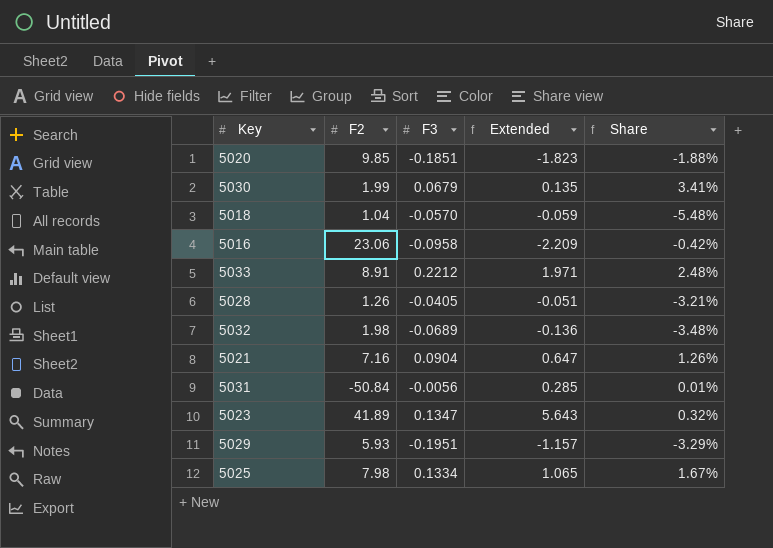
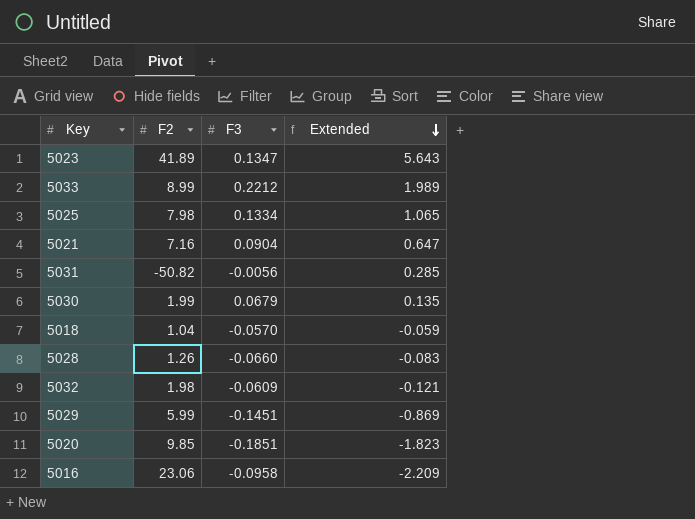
row order: none -> Extended descending
column Share | formula: [F3] / [F2] -> none
5033 | F2: 8.91 -> 8.99
5033 | Extended: 1.971 -> 1.989
5031 | F2: -50.84 -> -50.82
5028 | F3: -0.0405 -> -0.0660
5028 | Extended: -0.051 -> -0.083
5032 | F3: -0.0689 -> -0.0609
5032 | Extended: -0.136 -> -0.121
5029 | F2: 5.93 -> 5.99
5029 | F3: -0.1951 -> -0.1451
5029 | Extended: -1.157 -> -0.869

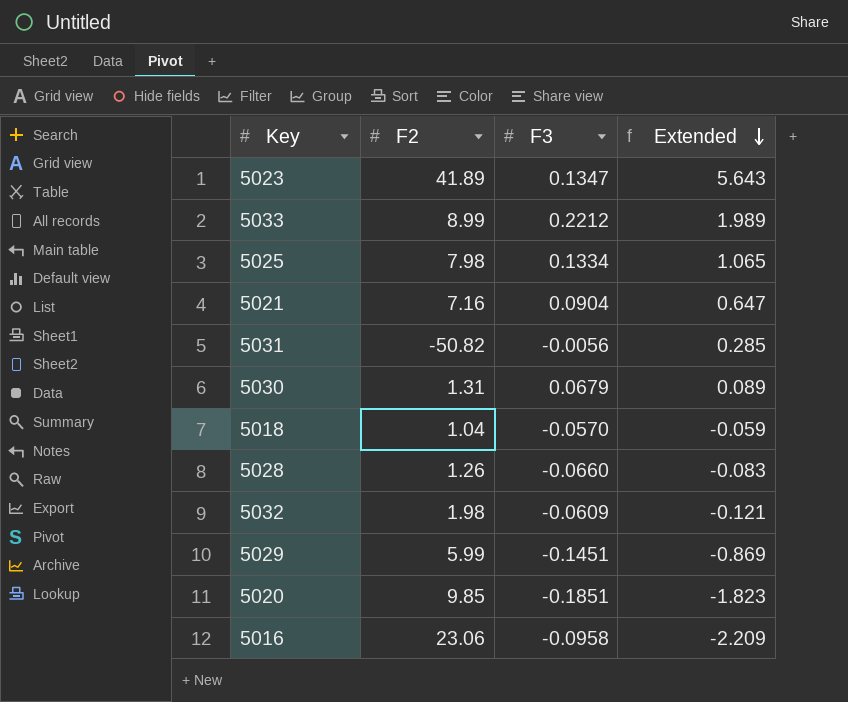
5030 | F2: 1.99 -> 1.31
5030 | Extended: 0.135 -> 0.089

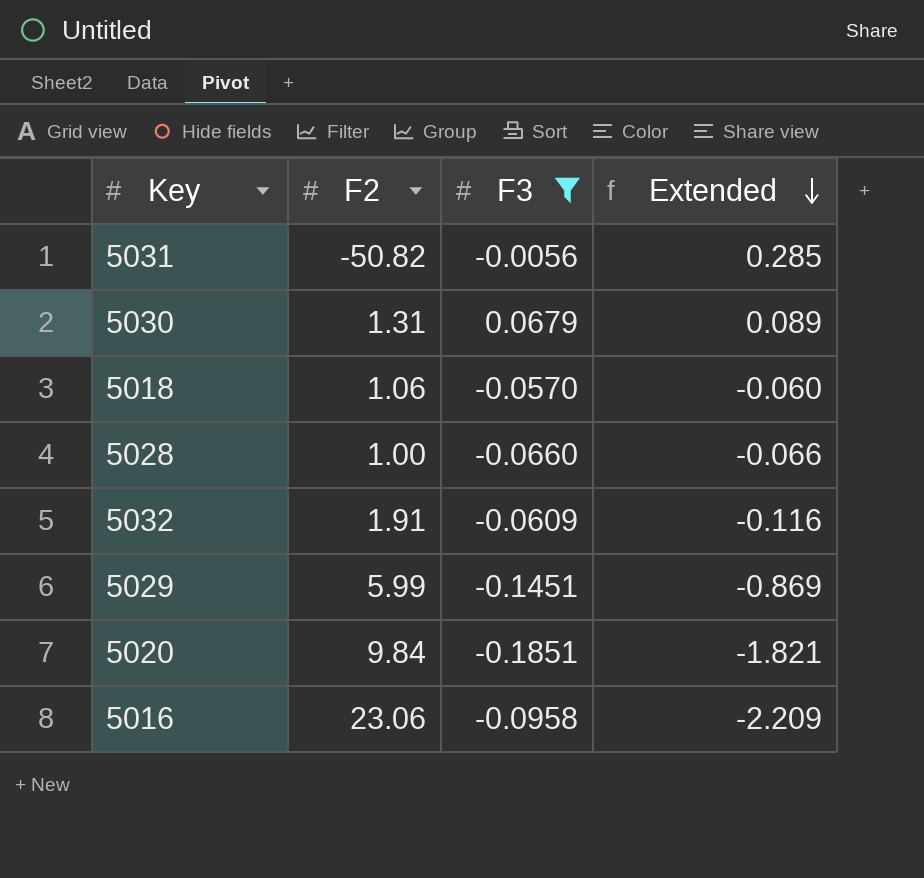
filter: none -> F3 <= 0.0679
5018 | F2: 1.04 -> 1.06
5018 | Extended: -0.059 -> -0.060
5028 | F2: 1.26 -> 1.00
5028 | Extended: -0.083 -> -0.066
5032 | F2: 1.98 -> 1.91
5032 | Extended: -0.121 -> -0.116
5020 | F2: 9.85 -> 9.84
5020 | Extended: -1.823 -> -1.821

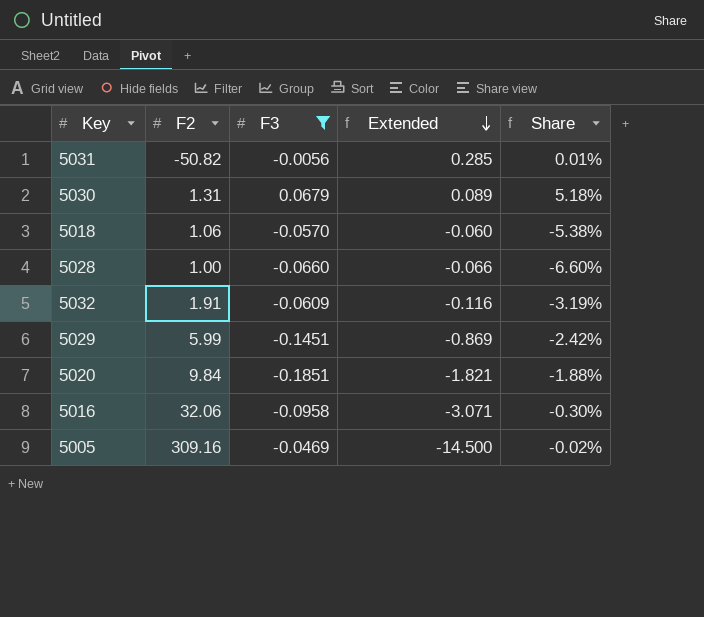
column Share | formula: none -> [F3] / [F2]
5016 | F2: 23.06 -> 32.06
5016 | Extended: -2.209 -> -3.071
row 5005: none -> 309.16 | -0.0469 | -14.500 | -0.02%

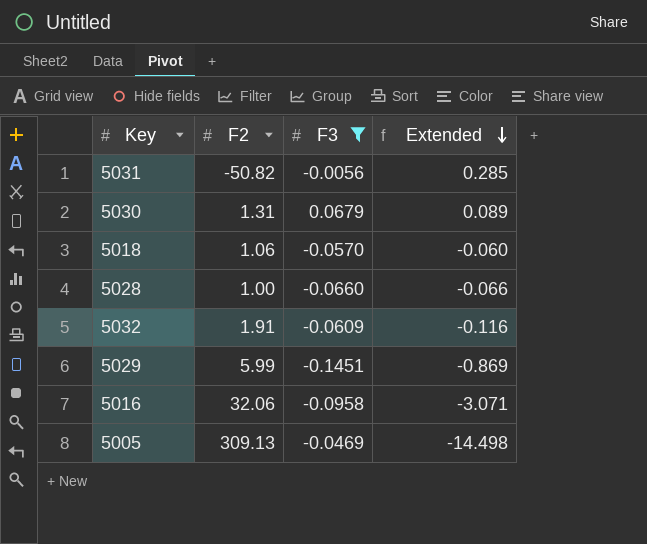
column Share | formula: [F3] / [F2] -> none
row 5020: 9.84 | -0.1851 | -1.821 | -1.88% -> none
5005 | F2: 309.16 -> 309.13
5005 | Extended: -14.500 -> -14.498

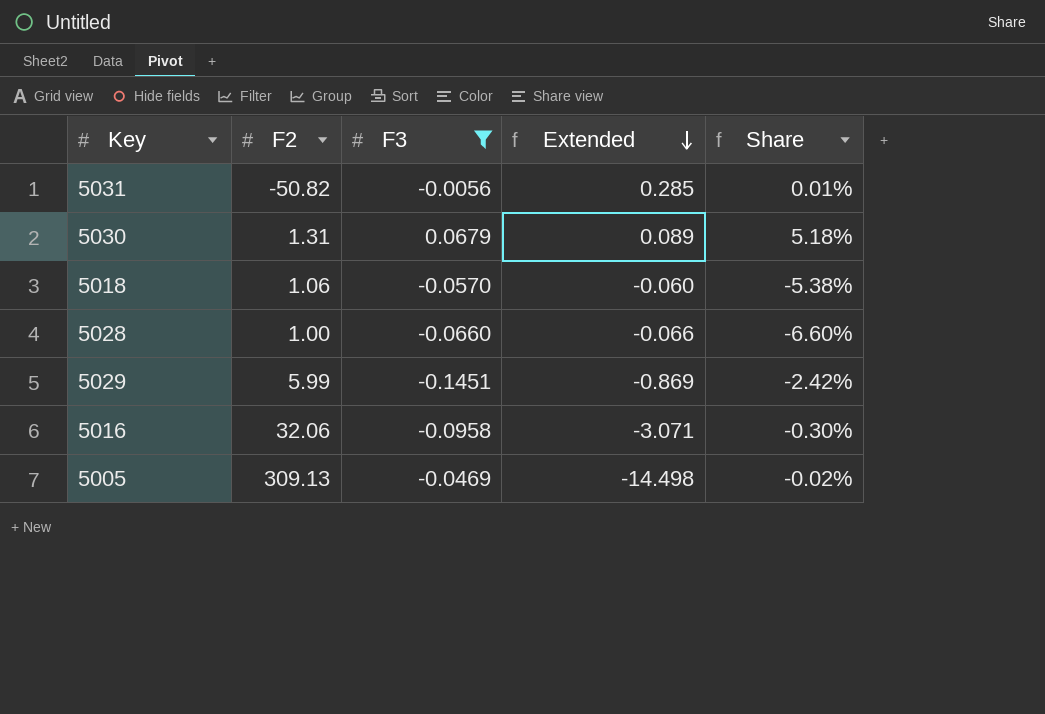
column Share | formula: none -> [F3] / [F2]
row 5032: 1.91 | -0.0609 | -0.116 -> none

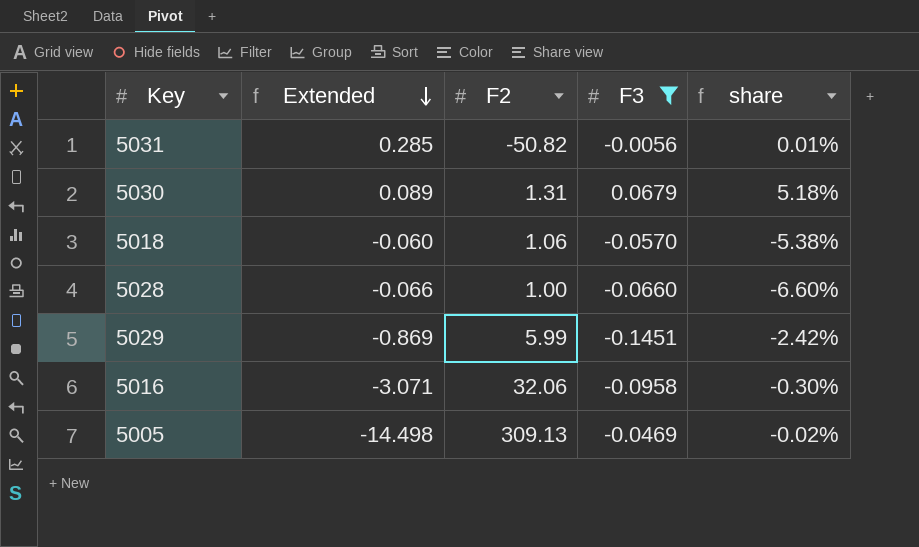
column Extended | position: 4 -> 2
column name: Share -> share

